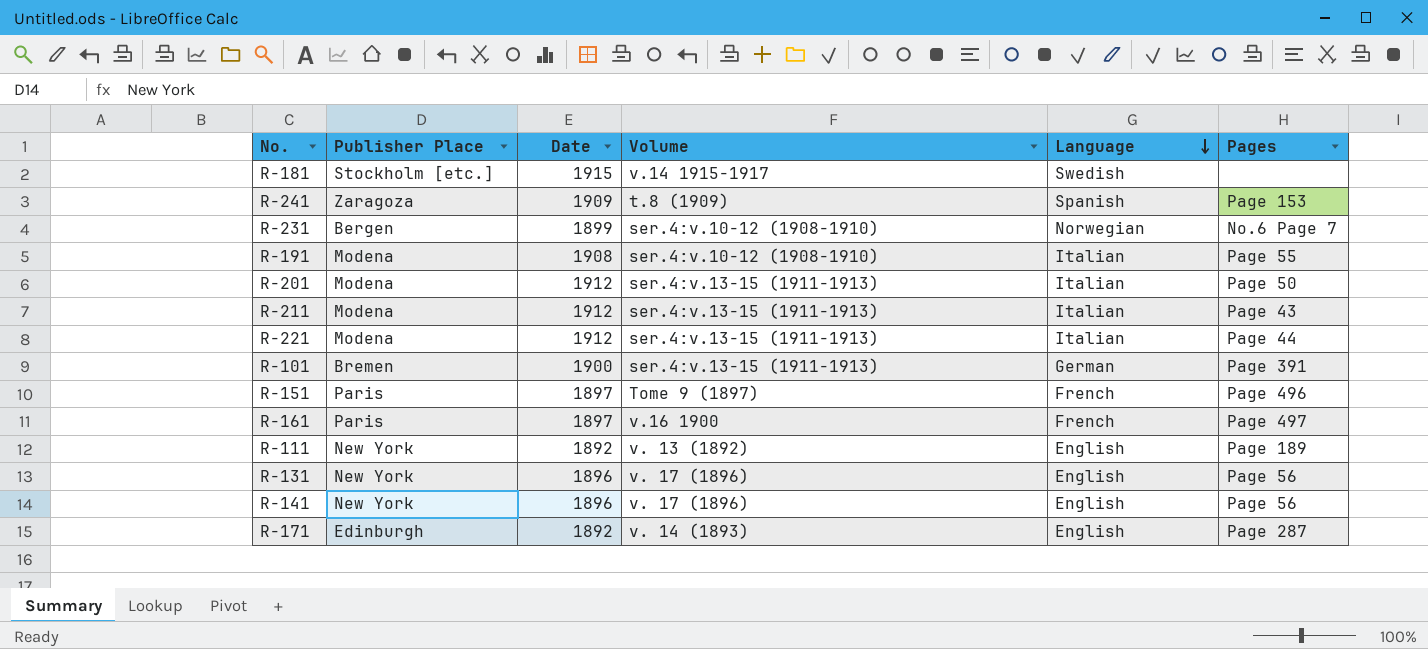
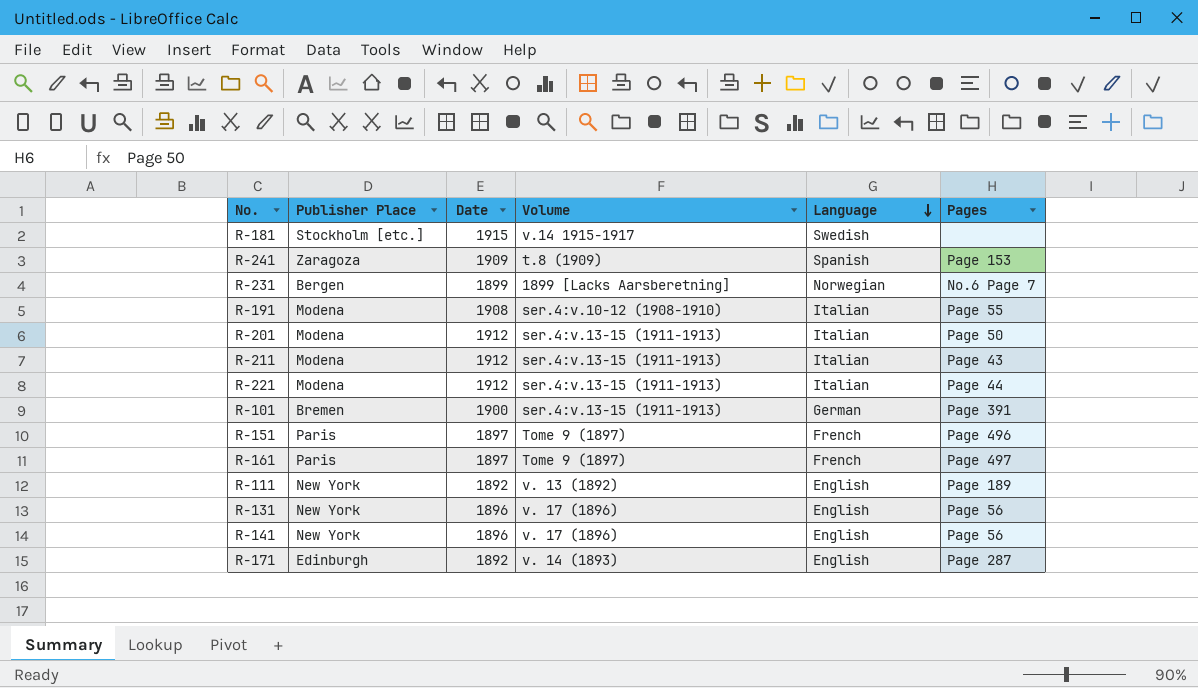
R-231 | Volume: ser.4:v.10-12 (1908-1910) -> 1899 [Lacks Aarsberetning]
R-161 | Volume: v.16 1900 -> Tome 9 (1897)

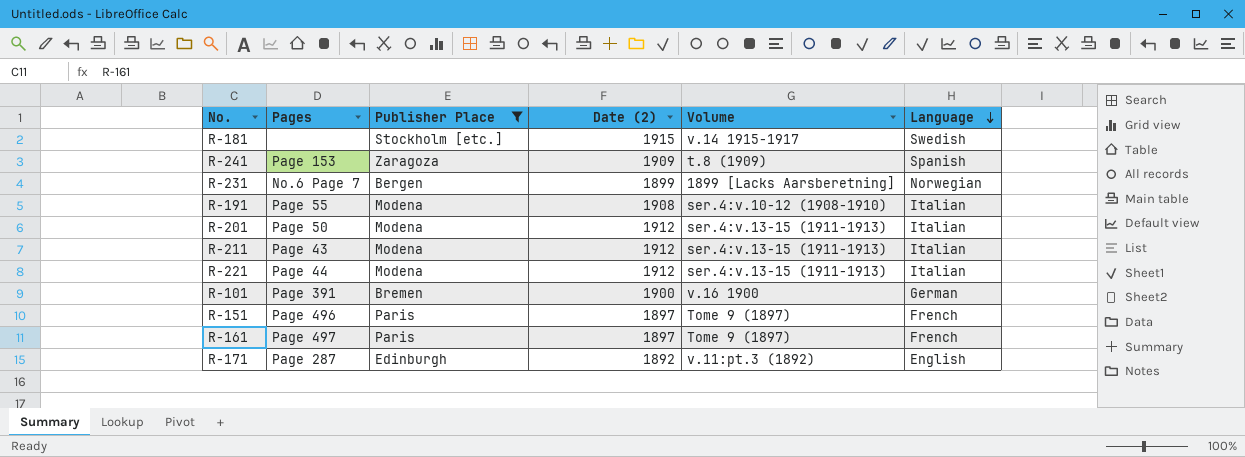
filter: none -> Publisher Place != New York
column Pages | position: 6 -> 2
column name: Date -> Date (2)
R-101 | Volume: ser.4:v.13-15 (1911-1913) -> v.16 1900
R-171 | Volume: v. 14 (1893) -> v.11:pt.3 (1892)

